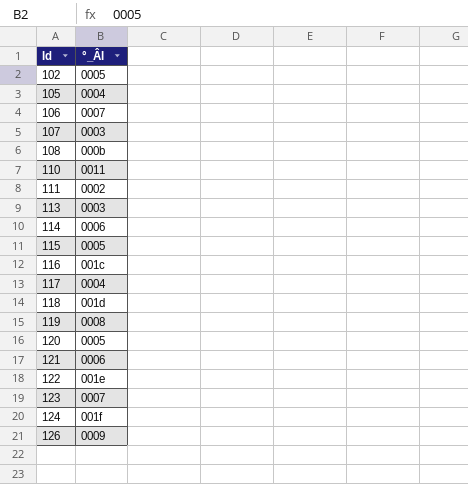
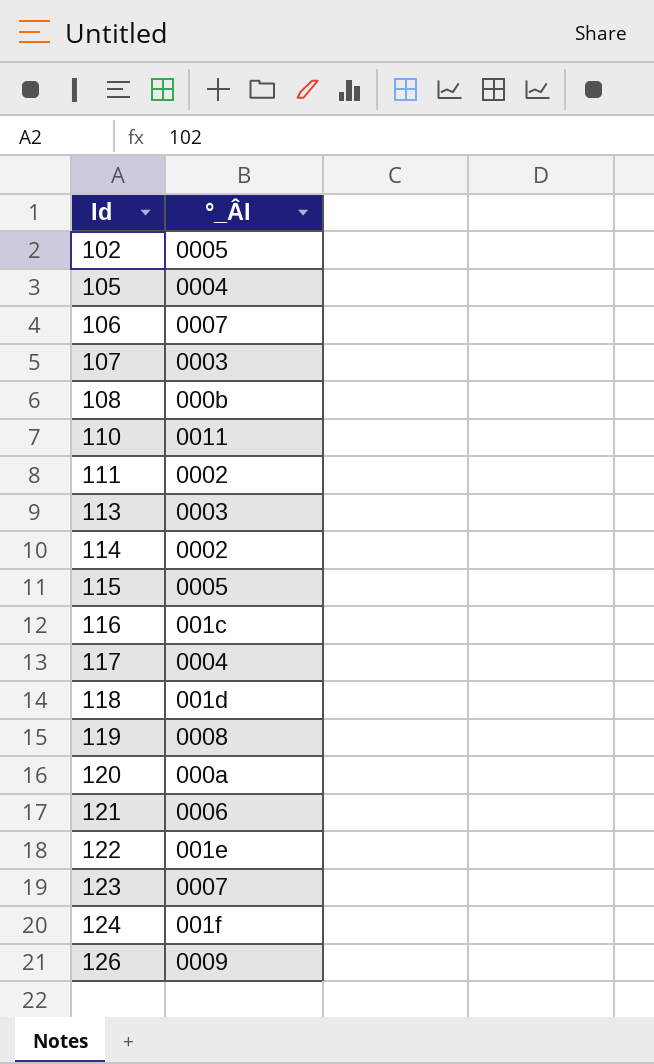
114 | °_ÂI: 0006 -> 0002
120 | °_ÂI: 0005 -> 000a

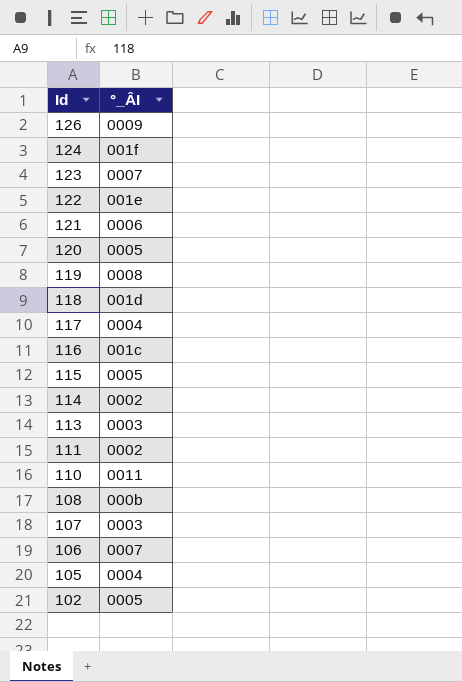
row order: Id ascending -> Id descending
120 | °_ÂI: 000a -> 0005

